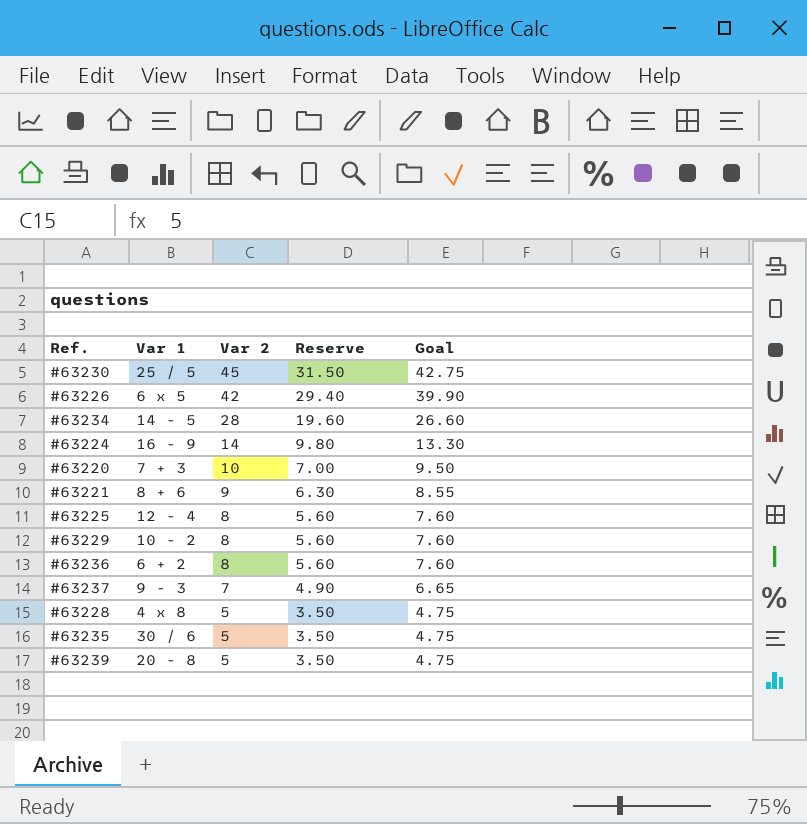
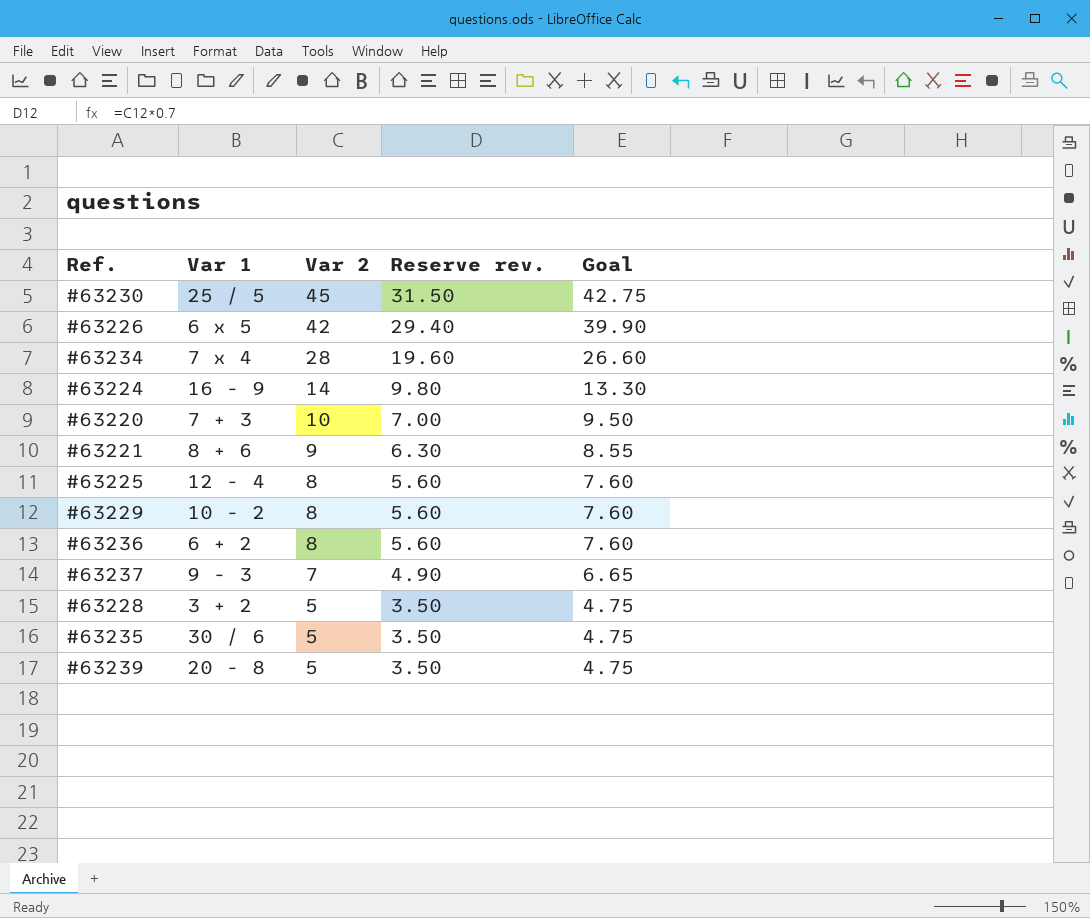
column name: Reserve -> Reserve rev.
#63234 | Var 1: 14 - 5 -> 7 x 4
#63228 | Var 1: 4 x 8 -> 3 + 2

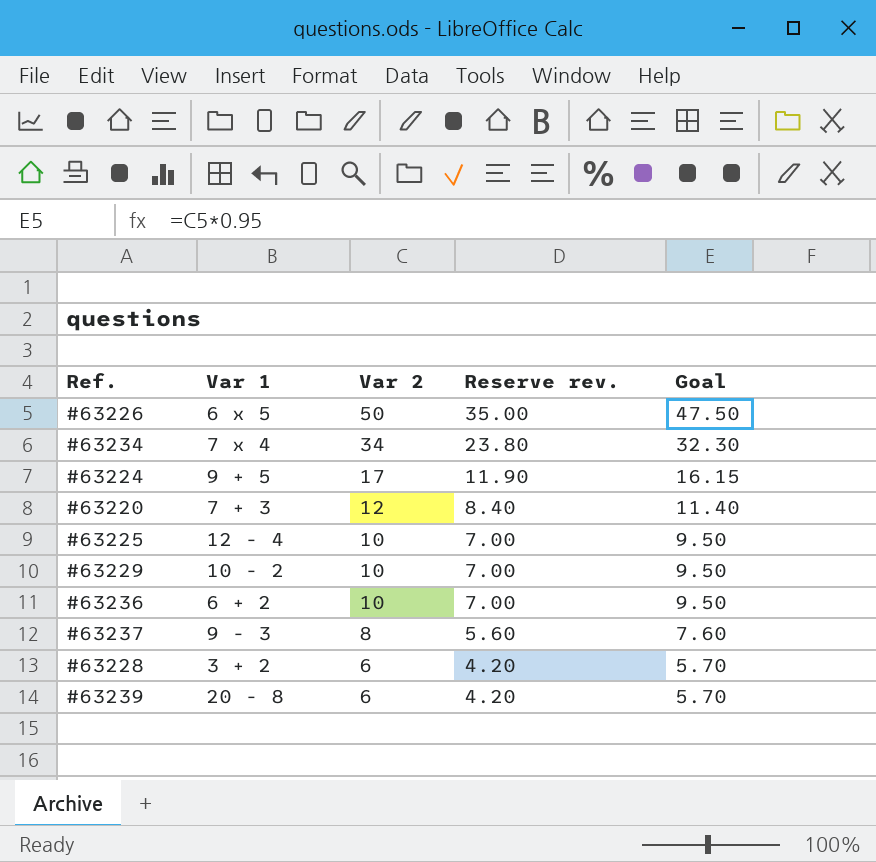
row #63230: 25 / 5 | 45 | 31.50 | 42.75 -> none
row #63221: 8 + 6 | 9 | 6.30 | 8.55 -> none
row #63235: 30 / 6 | 5 | 3.50 | 4.75 -> none
#63226 | Var 2: 42 -> 50
#63226 | Reserve rev.: 29.40 -> 35.00
#63226 | Goal: 39.90 -> 47.50
#63234 | Var 2: 28 -> 34
#63234 | Reserve rev.: 19.60 -> 23.80
#63234 | Goal: 26.60 -> 32.30
#63224 | Var 1: 16 - 9 -> 9 + 5
#63224 | Var 2: 14 -> 17
#63224 | Reserve rev.: 9.80 -> 11.90
#63224 | Goal: 13.30 -> 16.15
#63220 | Var 2: 10 -> 12
#63220 | Reserve rev.: 7.00 -> 8.40
#63220 | Goal: 9.50 -> 11.40
#63225 | Var 2: 8 -> 10
#63225 | Reserve rev.: 5.60 -> 7.00
#63225 | Goal: 7.60 -> 9.50
#63229 | Var 2: 8 -> 10
#63229 | Reserve rev.: 5.60 -> 7.00
#63229 | Goal: 7.60 -> 9.50
#63236 | Var 2: 8 -> 10
#63236 | Reserve rev.: 5.60 -> 7.00
#63236 | Goal: 7.60 -> 9.50
#63237 | Var 2: 7 -> 8
#63237 | Reserve rev.: 4.90 -> 5.60
#63237 | Goal: 6.65 -> 7.60
#63228 | Var 2: 5 -> 6
#63228 | Reserve rev.: 3.50 -> 4.20
#63228 | Goal: 4.75 -> 5.70
#63239 | Var 2: 5 -> 6
#63239 | Reserve rev.: 3.50 -> 4.20
#63239 | Goal: 4.75 -> 5.70

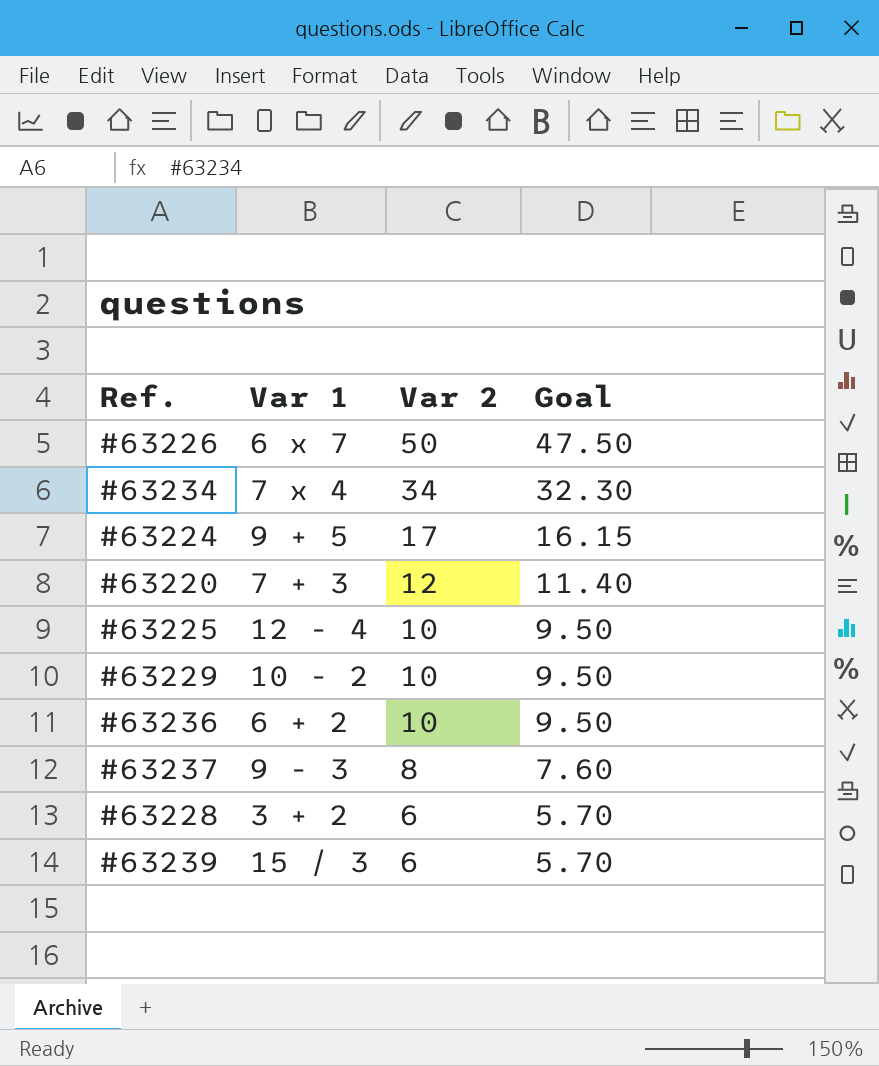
column Reserve rev. | formula: [Var 2] * 0.7 -> none
#63226 | Var 1: 6 x 5 -> 6 x 7
#63239 | Var 1: 20 - 8 -> 15 / 3

